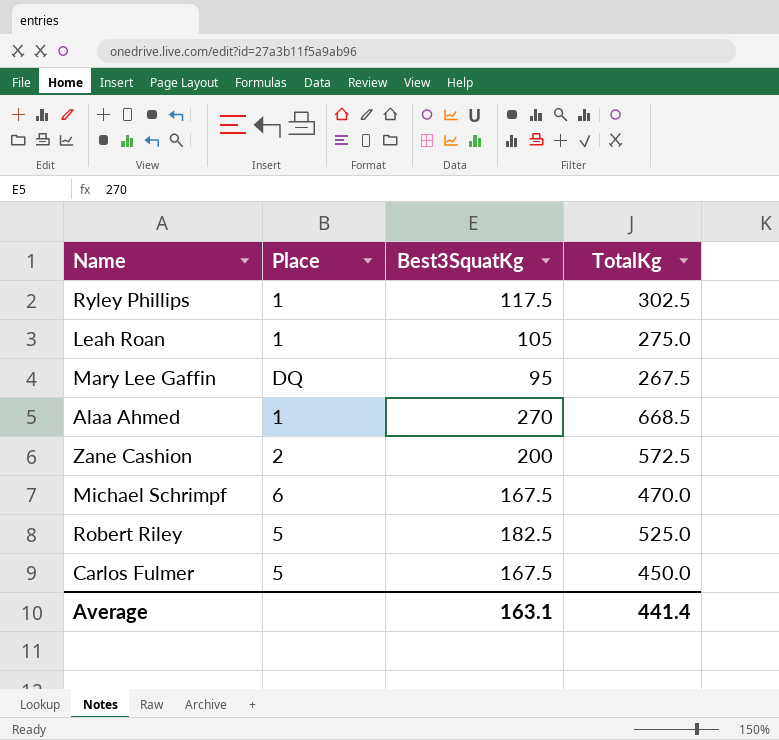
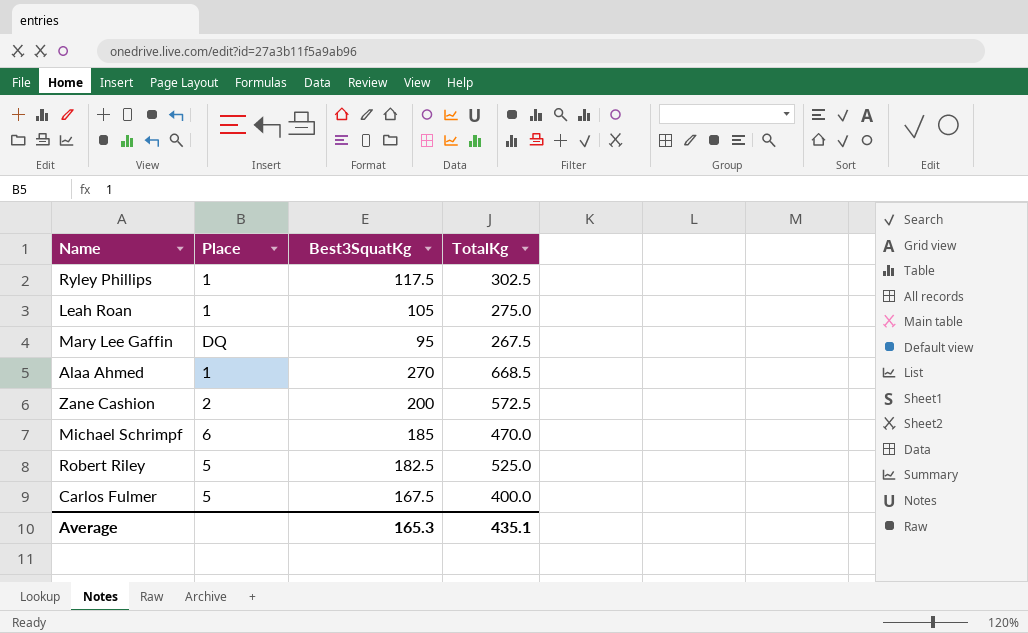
Michael Schrimpf | Best3SquatKg: 167.5 -> 185
Carlos Fulmer | TotalKg: 450.0 -> 400.0
Average | Best3SquatKg: 163.1 -> 165.3
Average | TotalKg: 441.4 -> 435.1

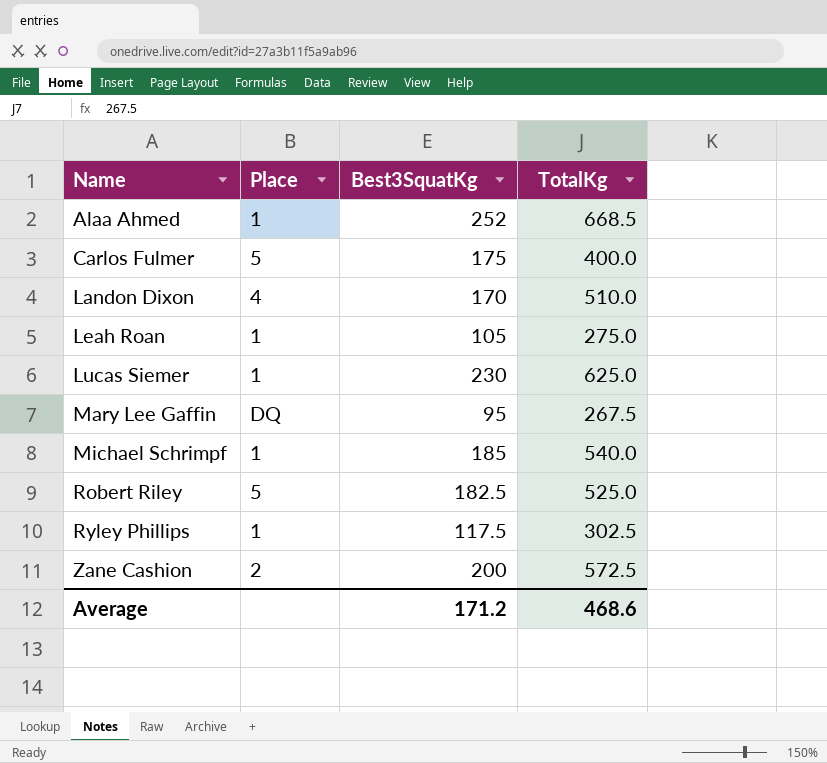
row order: none -> Name ascending
Alaa Ahmed | Best3SquatKg: 270 -> 252
Carlos Fulmer | Best3SquatKg: 167.5 -> 175
row Landon Dixon: none -> 4 | 170 | 510.0
row Lucas Siemer: none -> 1 | 230 | 625.0
Michael Schrimpf | Place: 6 -> 1
Michael Schrimpf | TotalKg: 470.0 -> 540.0
Average | Best3SquatKg: 165.3 -> 171.2
Average | TotalKg: 435.1 -> 468.6

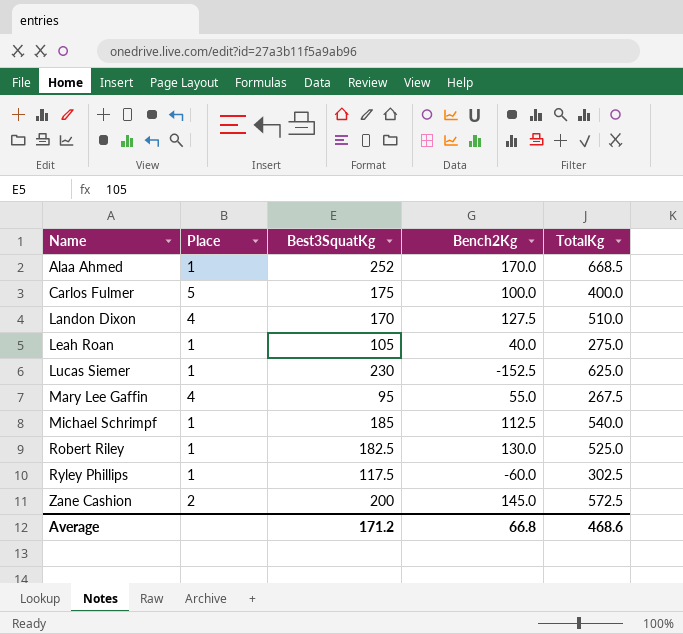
column Bench2Kg | position: none -> 4
Mary Lee Gaffin | Place: DQ -> 4
Robert Riley | Place: 5 -> 1

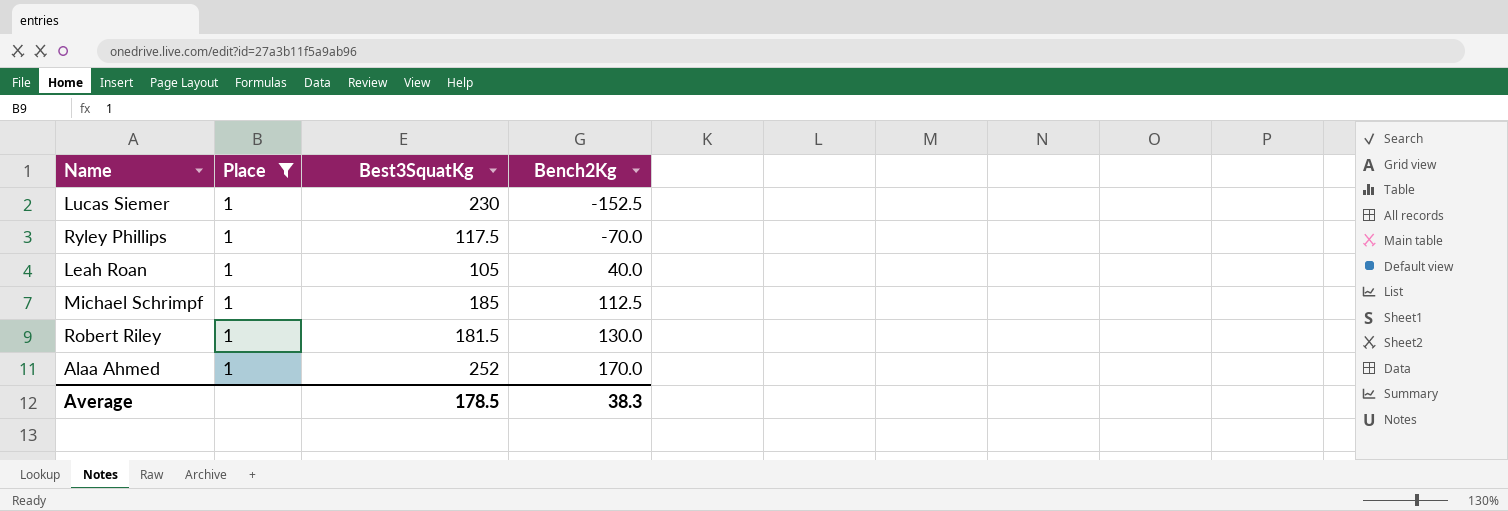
filter: none -> Place = 1
row order: Name ascending -> Bench2Kg ascending
column TotalKg | position: 5 -> none
Ryley Phillips | Bench2Kg: -60.0 -> -70.0
Robert Riley | Best3SquatKg: 182.5 -> 181.5
Average | Best3SquatKg: 171.2 -> 178.5
Average | Bench2Kg: 66.8 -> 38.3

